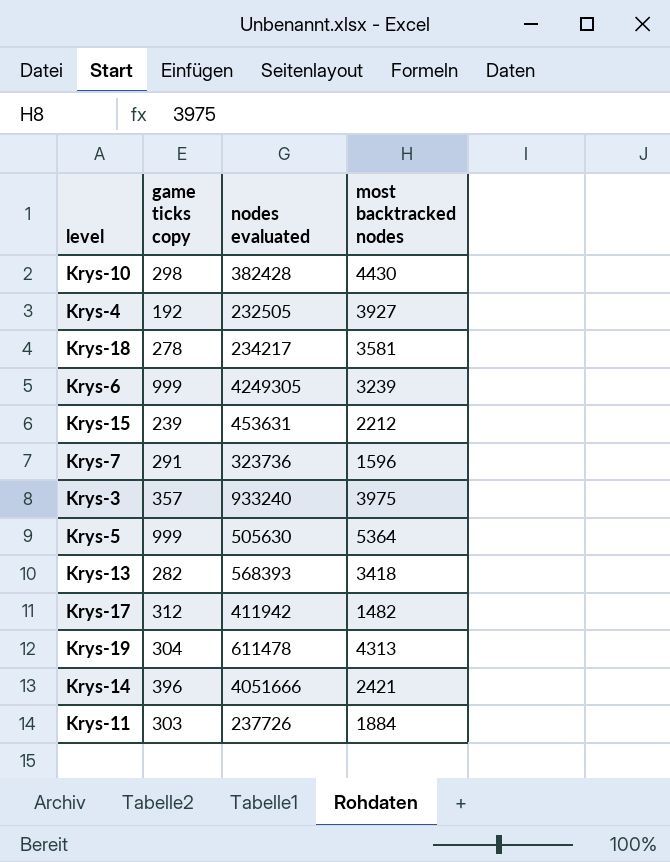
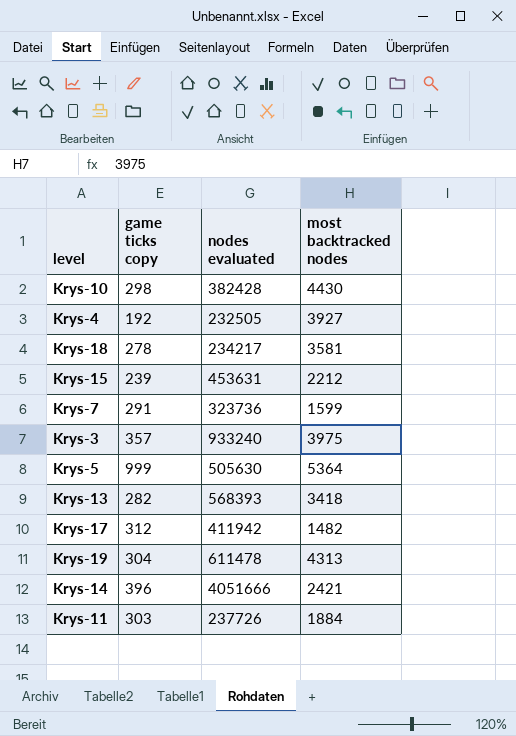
row Krys-6: 999 | 4249305 | 3239 -> none
Krys-7 | most backtracked nodes: 1596 -> 1599

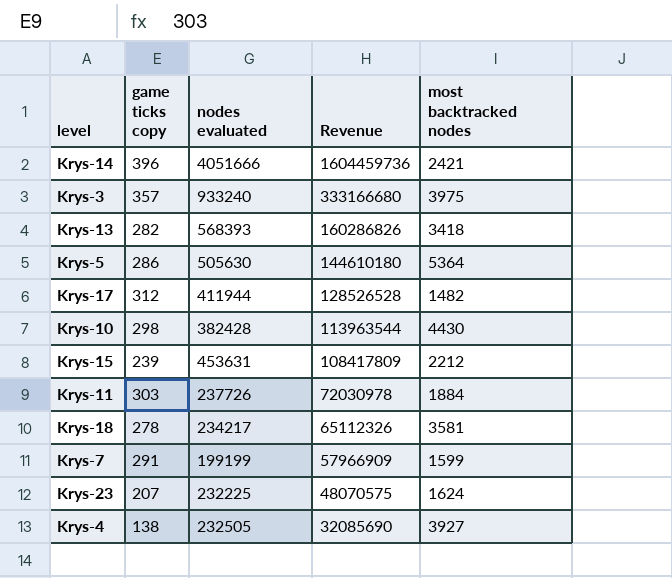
row order: none -> Revenue descending
column Revenue | formula: none -> [game ticks copy] * [nodes evaluated]
row Krys-19: 304 | 611478 | 4313 -> none
Krys-5 | game ticks copy: 999 -> 286
Krys-17 | nodes evaluated: 411942 -> 411944
Krys-7 | nodes evaluated: 323736 -> 199199
row Krys-23: none -> 207 | 232225 | 48070575 | 1624
Krys-4 | game ticks copy: 192 -> 138

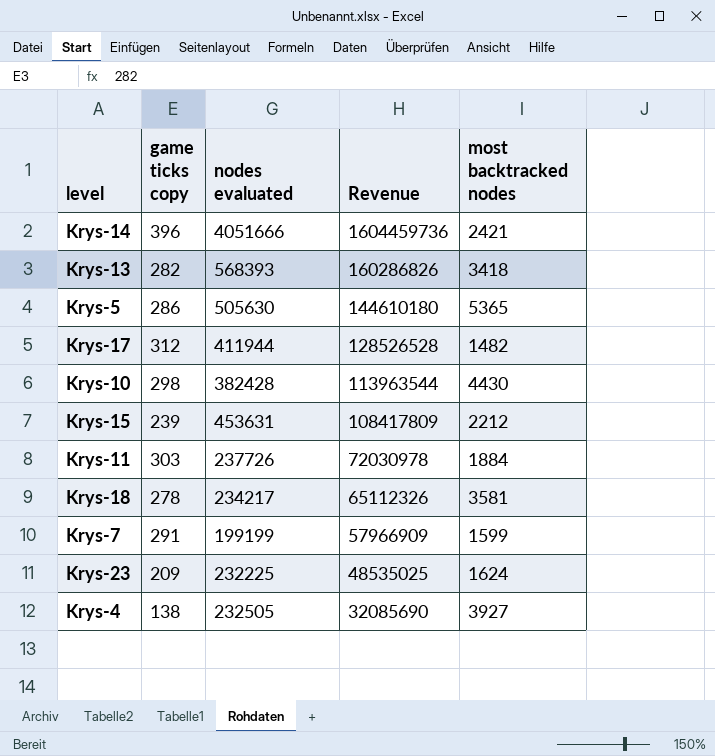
row Krys-3: 357 | 933240 | 333166680 | 3975 -> none
Krys-5 | most backtracked nodes: 5364 -> 5365
Krys-23 | game ticks copy: 207 -> 209
Krys-23 | Revenue: 48070575 -> 48535025

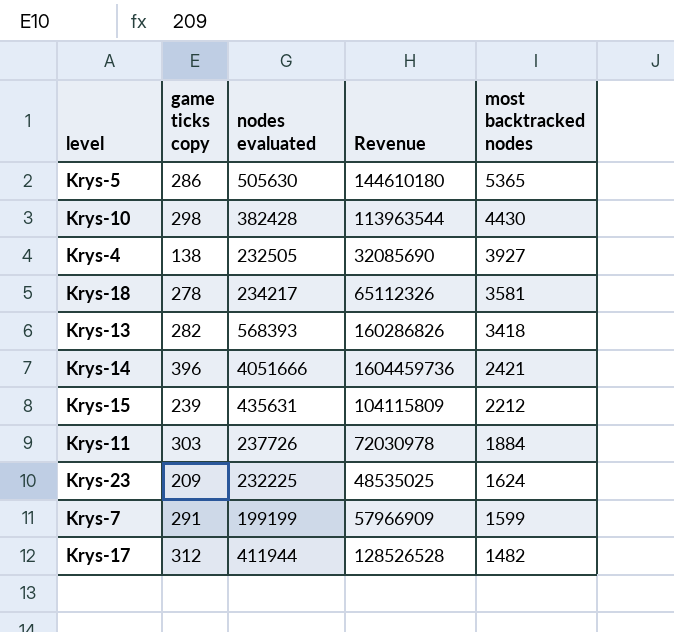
row order: Revenue descending -> most backtracked nodes descending
Krys-15 | nodes evaluated: 453631 -> 435631
Krys-15 | Revenue: 108417809 -> 104115809

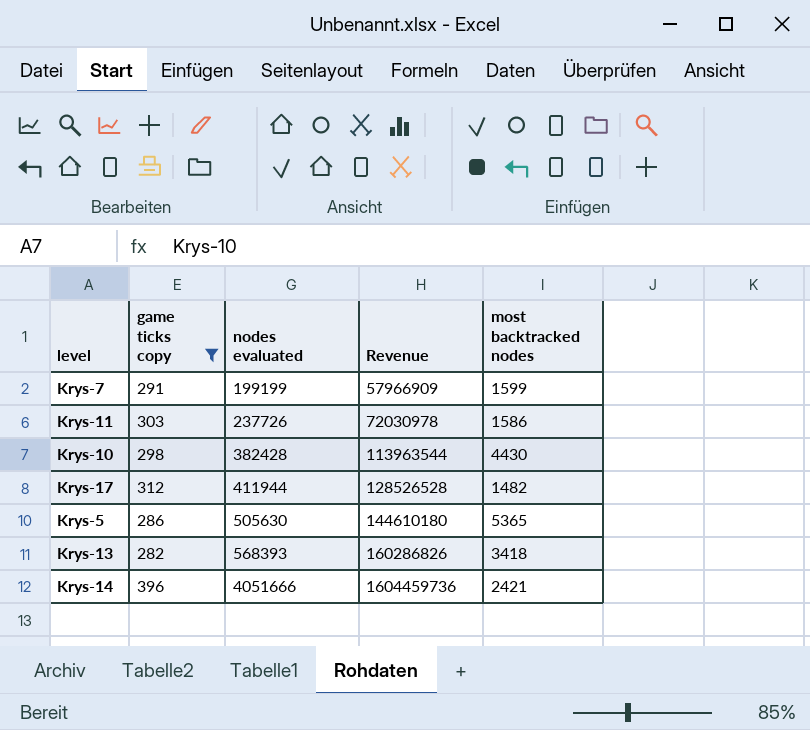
filter: none -> game ticks copy >= 282
row order: most backtracked nodes descending -> nodes evaluated ascending
Krys-11 | most backtracked nodes: 1884 -> 1586

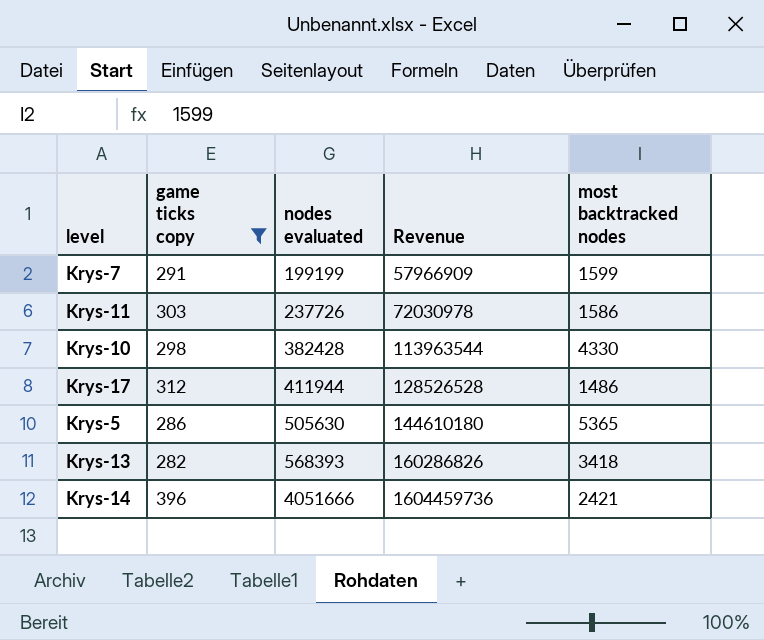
Krys-10 | most backtracked nodes: 4430 -> 4330
Krys-17 | most backtracked nodes: 1482 -> 1486

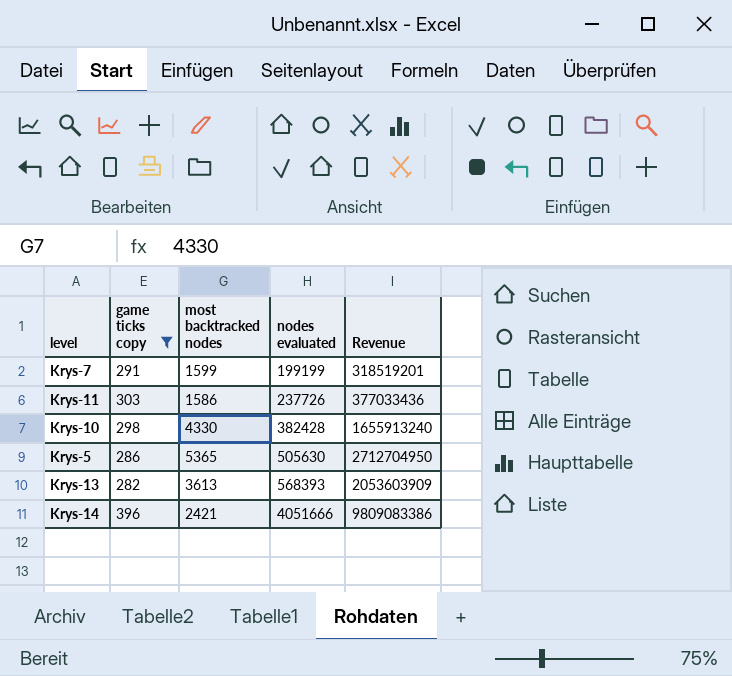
column most backtracked nodes | position: 5 -> 3
column Revenue | formula: [game ticks copy] * [nodes evaluated] -> [most backtracked nodes] * [nodes evaluated]
row Krys-17: 312 | 411944 | 128526528 | 1486 -> none
Krys-13 | most backtracked nodes: 3418 -> 3613

